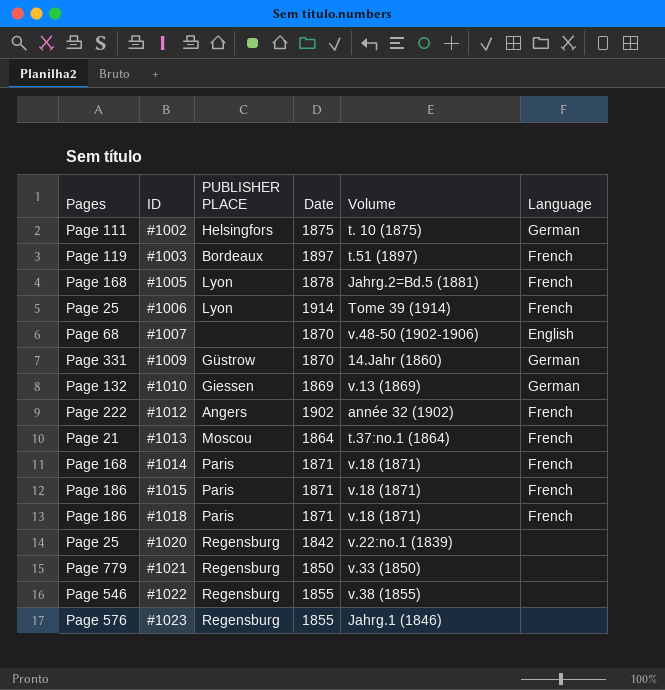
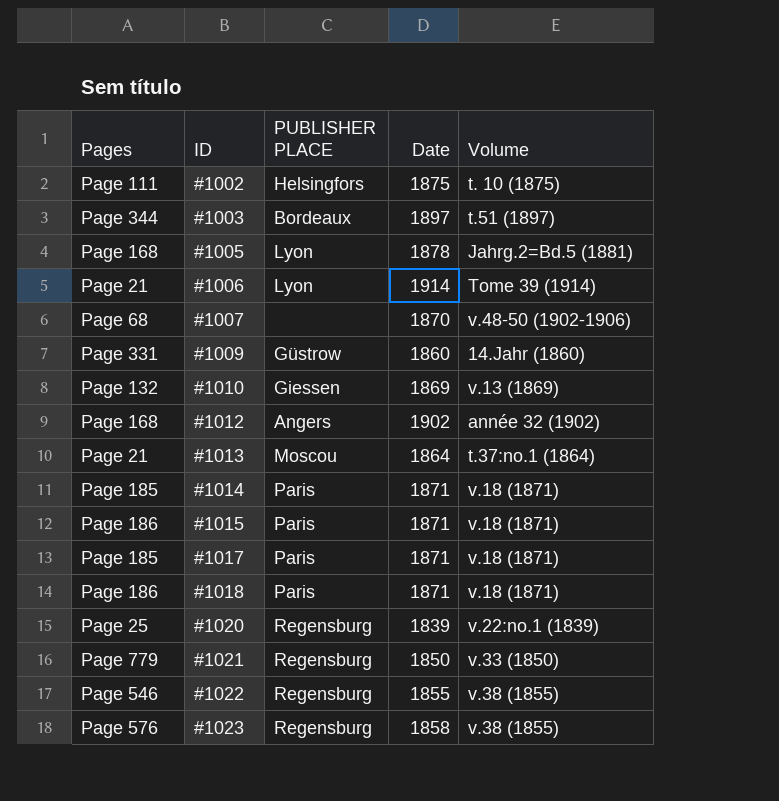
column Language | position: 6 -> none
#1003 | Pages: Page 119 -> Page 344
#1006 | Pages: Page 25 -> Page 21
#1009 | Date: 1870 -> 1860
#1012 | Pages: Page 222 -> Page 168
#1014 | Pages: Page 168 -> Page 185
row #1017: none -> Page 185 | Paris | 1871 | v.18 (1871)
#1020 | Date: 1842 -> 1839
#1023 | Date: 1855 -> 1858
#1023 | Volume: Jahrg.1 (1846) -> v.38 (1855)

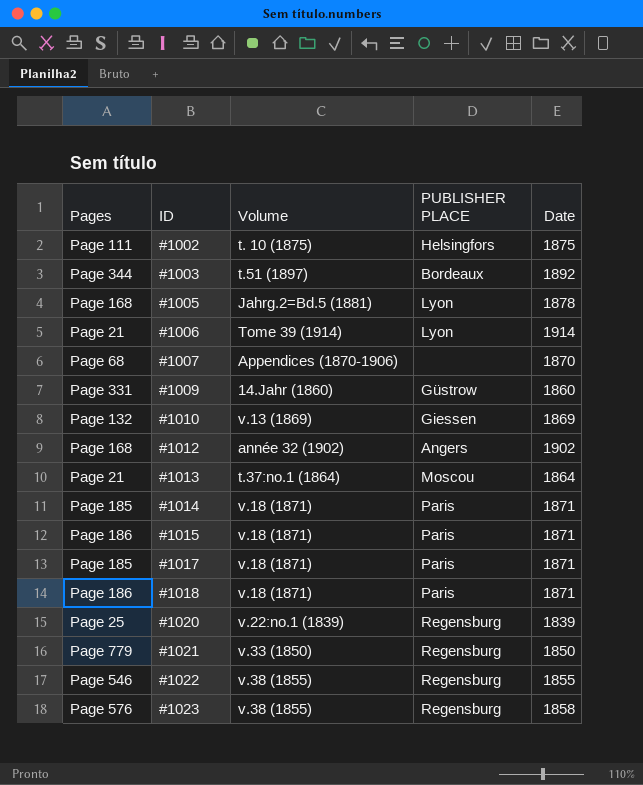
column Volume | position: 5 -> 3
#1003 | Date: 1897 -> 1892
#1007 | Volume: v.48-50 (1902-1906) -> Appendices (1870-1906)

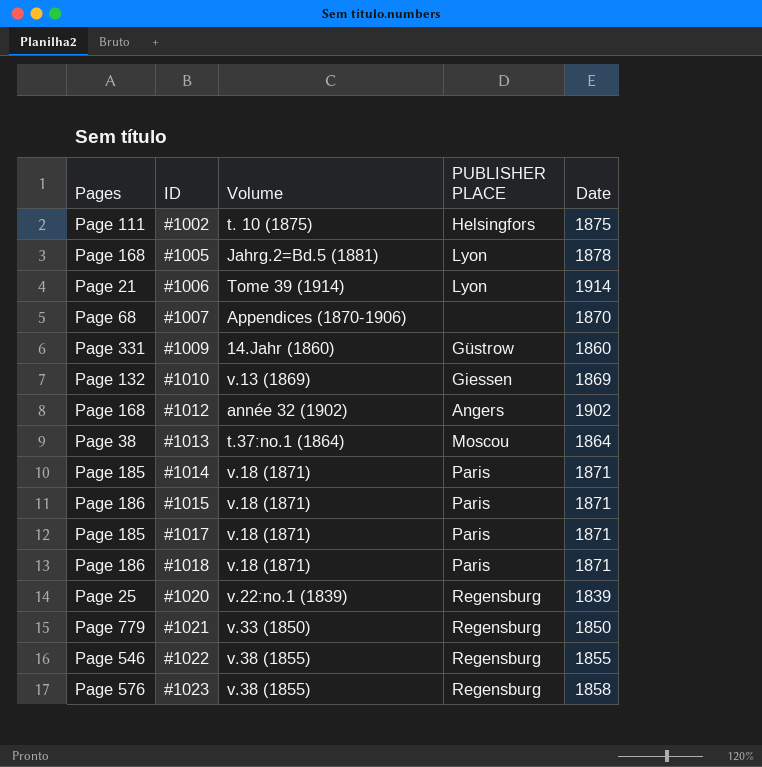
row #1003: Page 344 | t.51 (1897) | Bordeaux | 1892 -> none
#1013 | Pages: Page 21 -> Page 38

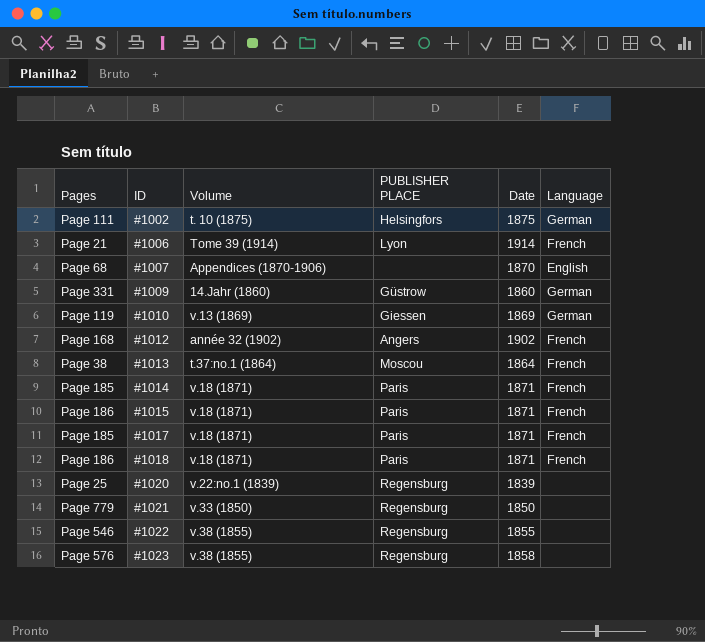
column Language | position: none -> 6
row #1005: Page 168 | Jahrg.2=Bd.5 (1881) | Lyon | 1878 -> none
#1010 | Pages: Page 132 -> Page 119

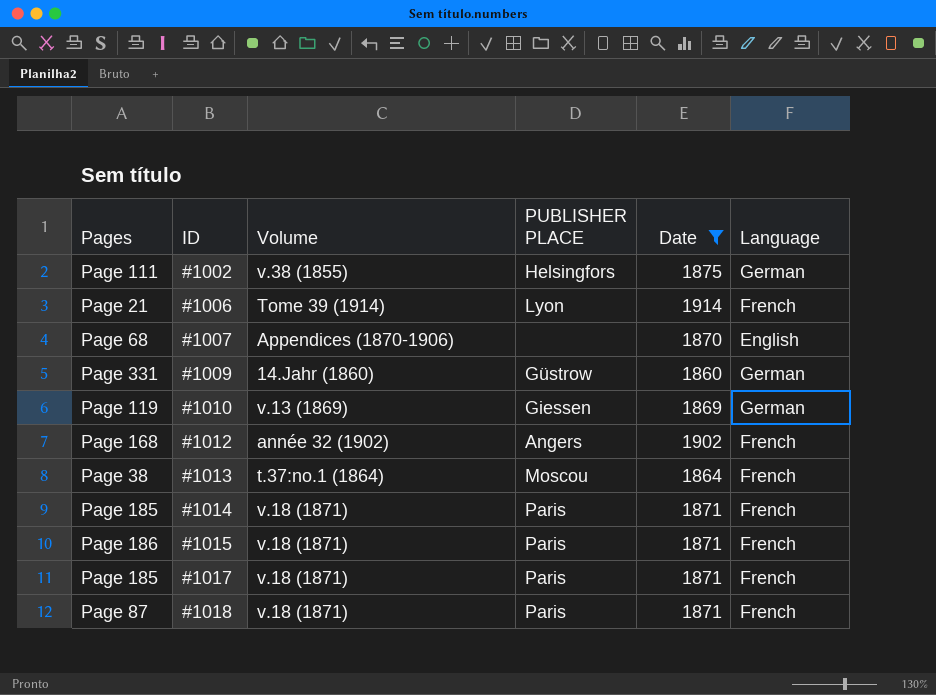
filter: none -> Date >= 1860
#1002 | Volume: t. 10 (1875) -> v.38 (1855)
#1018 | Pages: Page 186 -> Page 87

